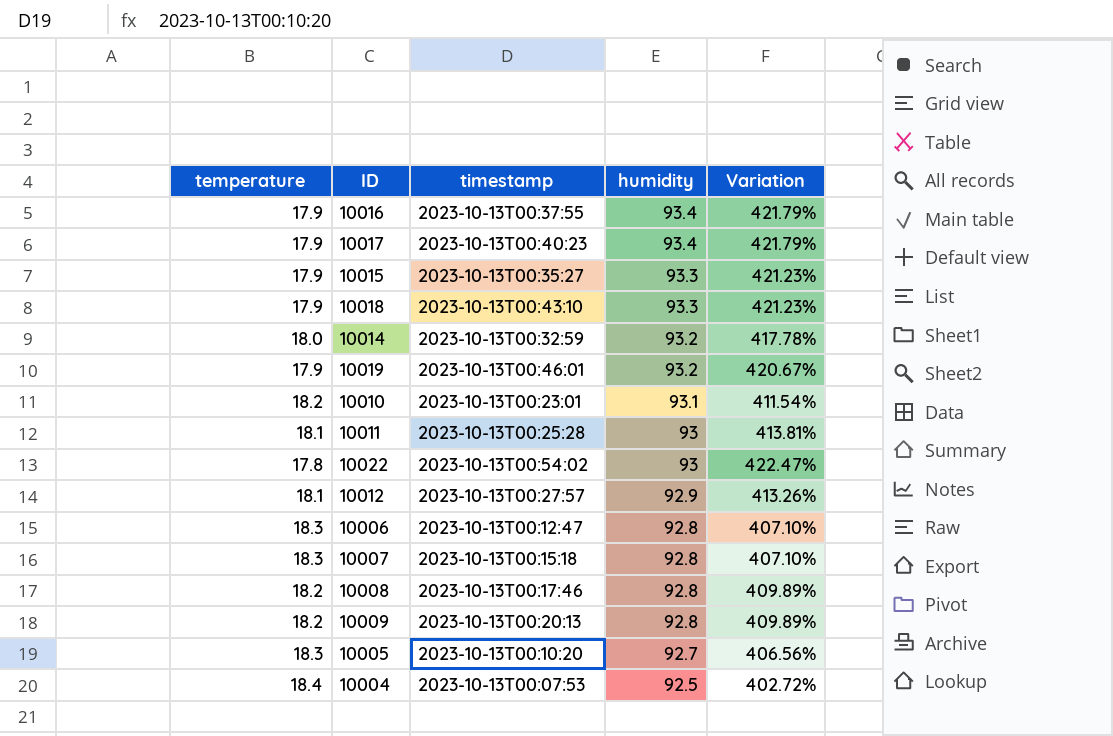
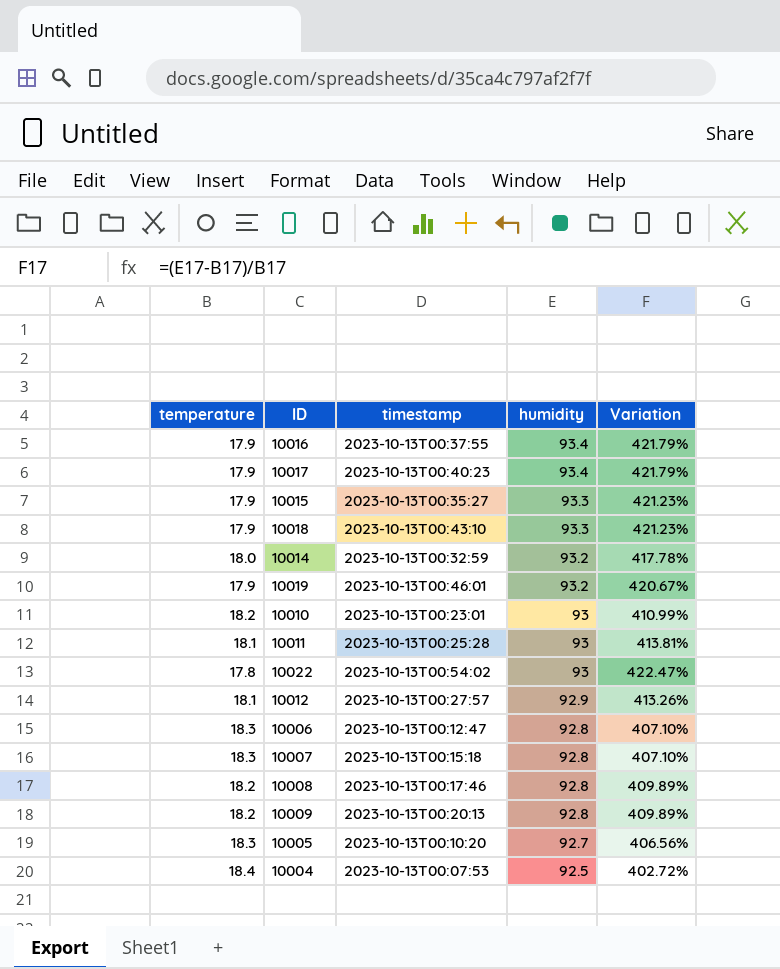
10010 | humidity: 93.1 -> 93
10010 | Variation: 411.54% -> 410.99%

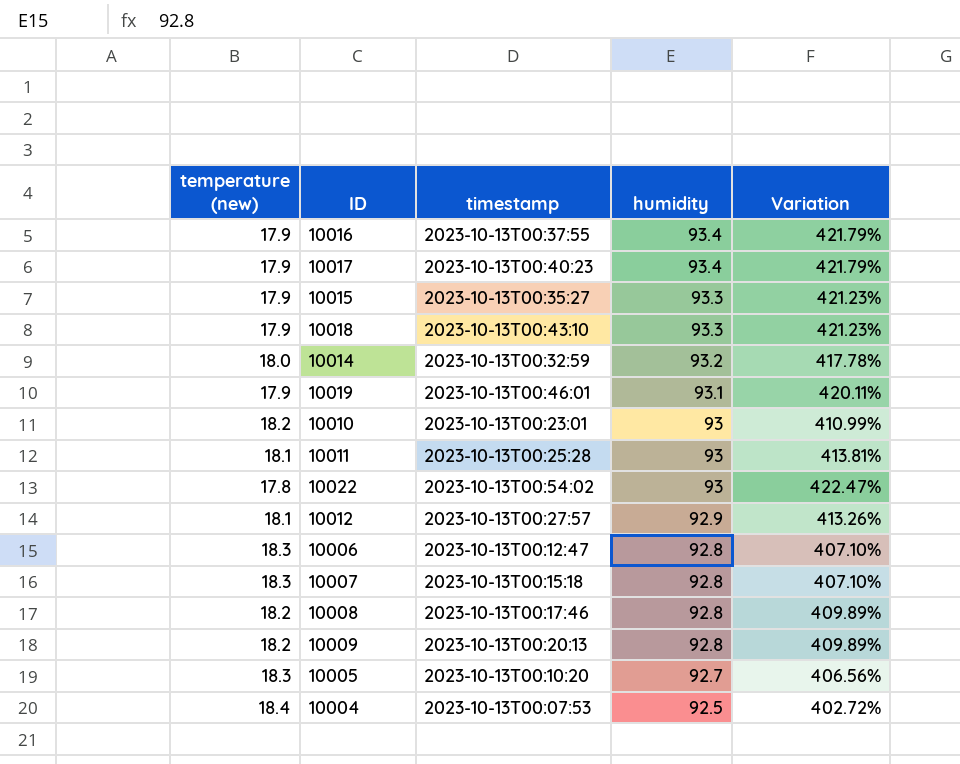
column name: temperature -> temperature (new)
10019 | humidity: 93.2 -> 93.1
10019 | Variation: 420.67% -> 420.11%

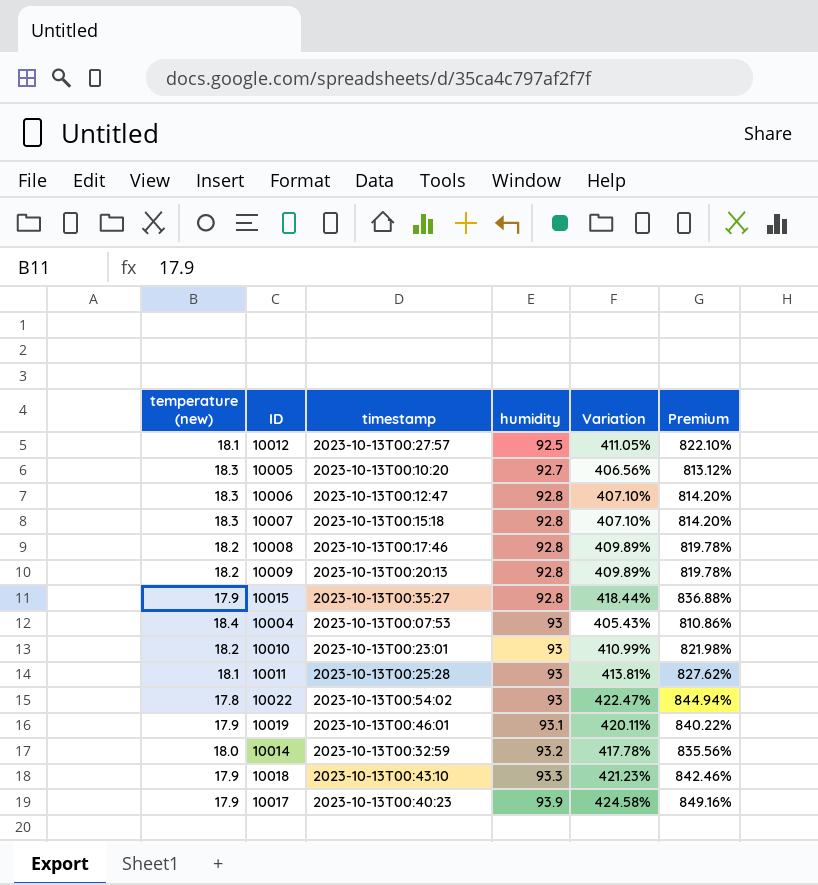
row order: humidity descending -> humidity ascending
column Premium | formula: none -> [Variation] * 2
row 10016: 17.9 | 2023-10-13T00:37:55 | 93.4 | 421.79% -> none
10012 | humidity: 92.9 -> 92.5
10012 | Variation: 413.26% -> 411.05%
10015 | humidity: 93.3 -> 92.8
10015 | Variation: 421.23% -> 418.44%
10004 | humidity: 92.5 -> 93
10004 | Variation: 402.72% -> 405.43%
10017 | humidity: 93.4 -> 93.9
10017 | Variation: 421.79% -> 424.58%

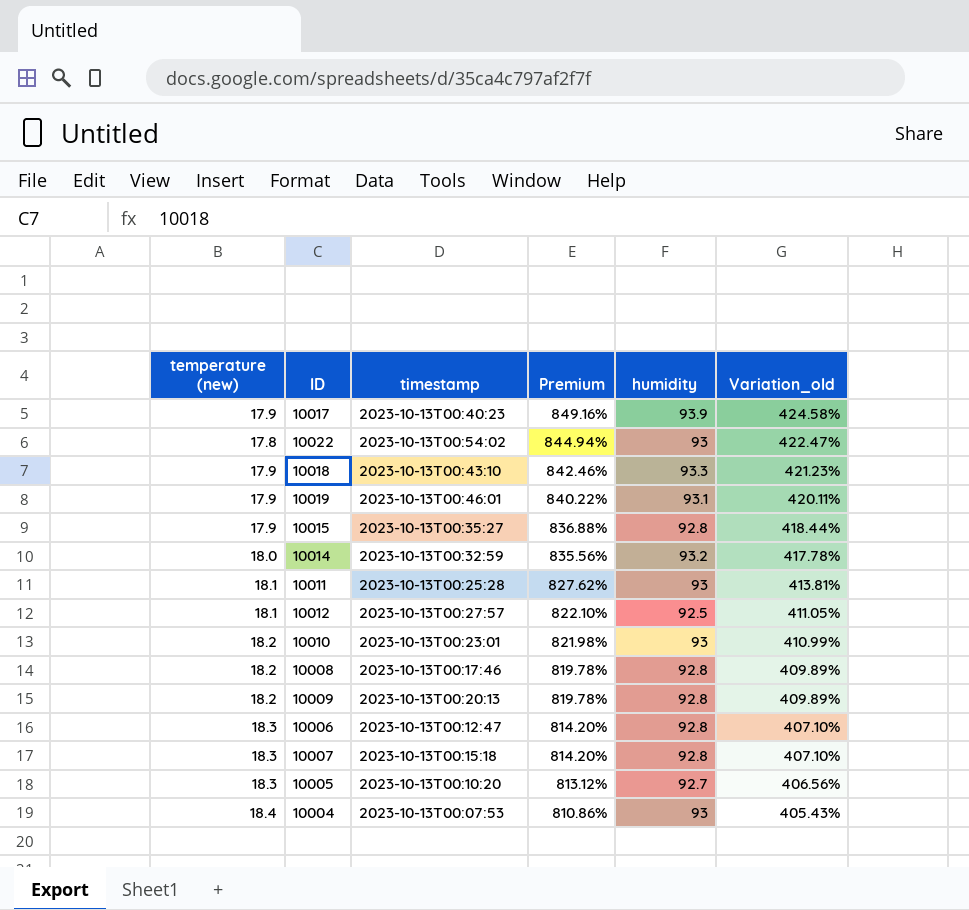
row order: humidity ascending -> Premium descending
column Premium | position: 6 -> 4
column name: Variation -> Variation_old

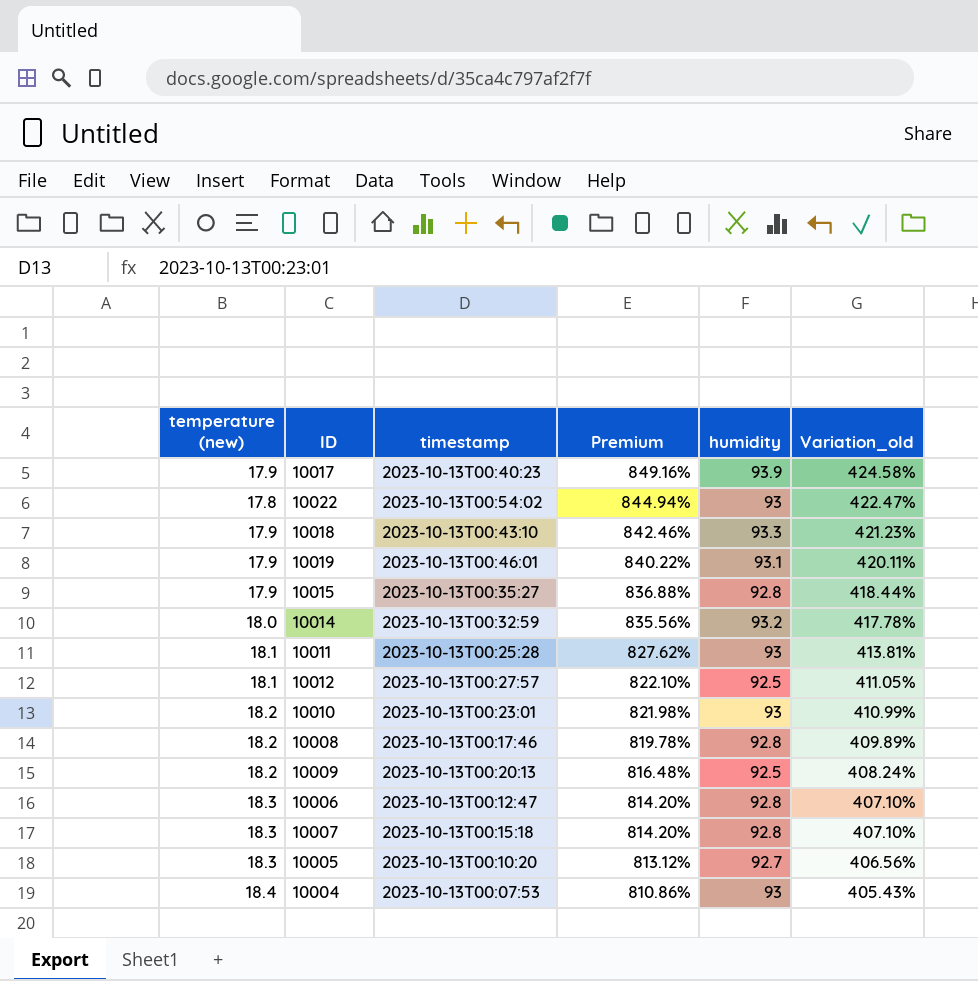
10009 | Premium: 819.78% -> 816.48%
10009 | humidity: 92.8 -> 92.5
10009 | Variation_old: 409.89% -> 408.24%

